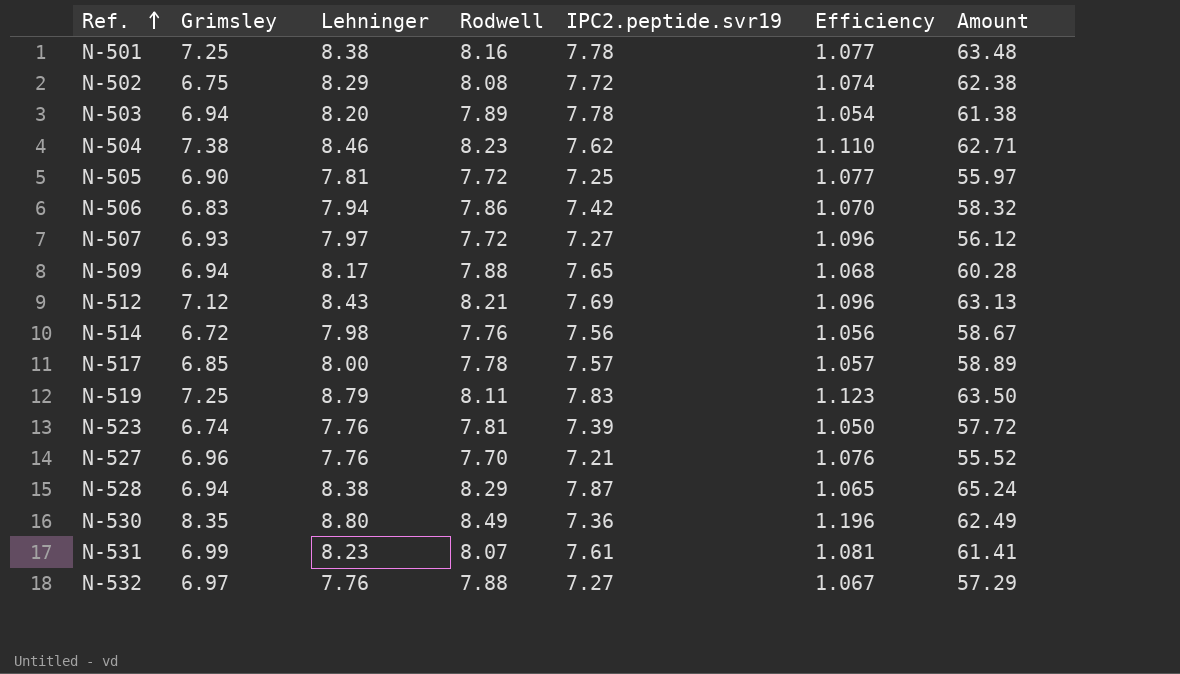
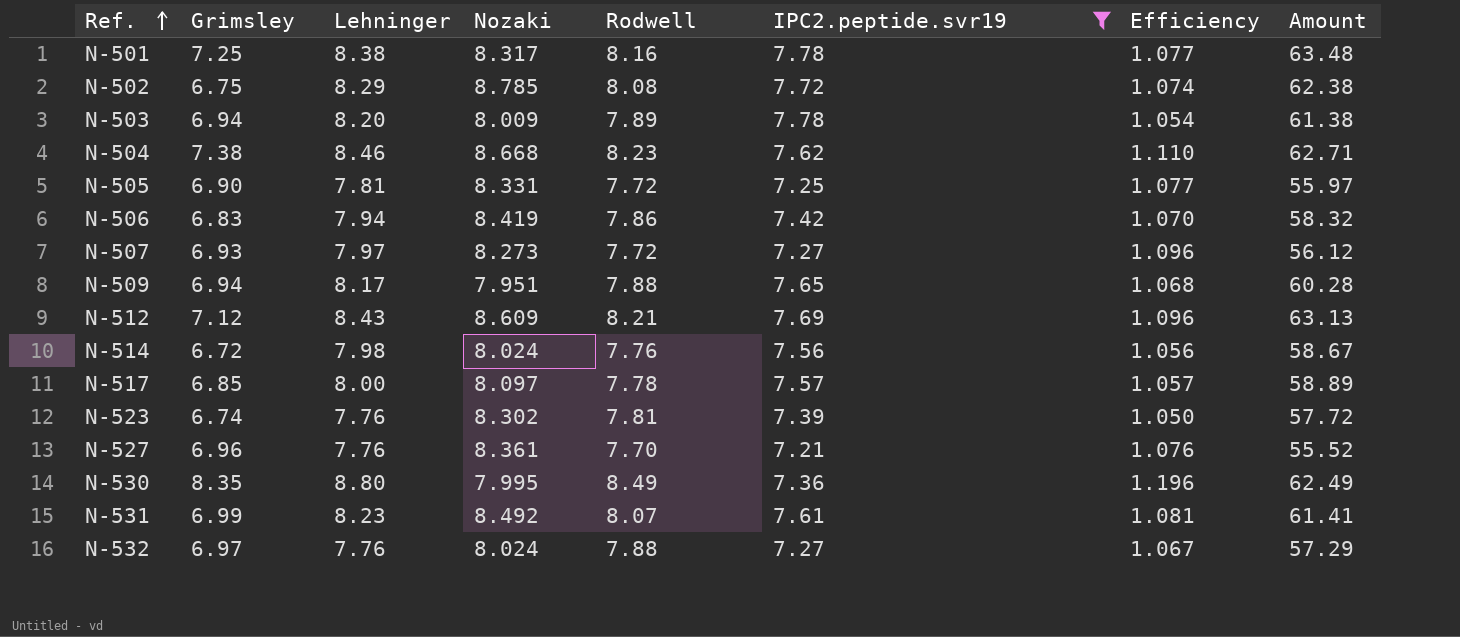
filter: none -> IPC2.peptide.svr19 <= 7.78
column Nozaki | position: none -> 4

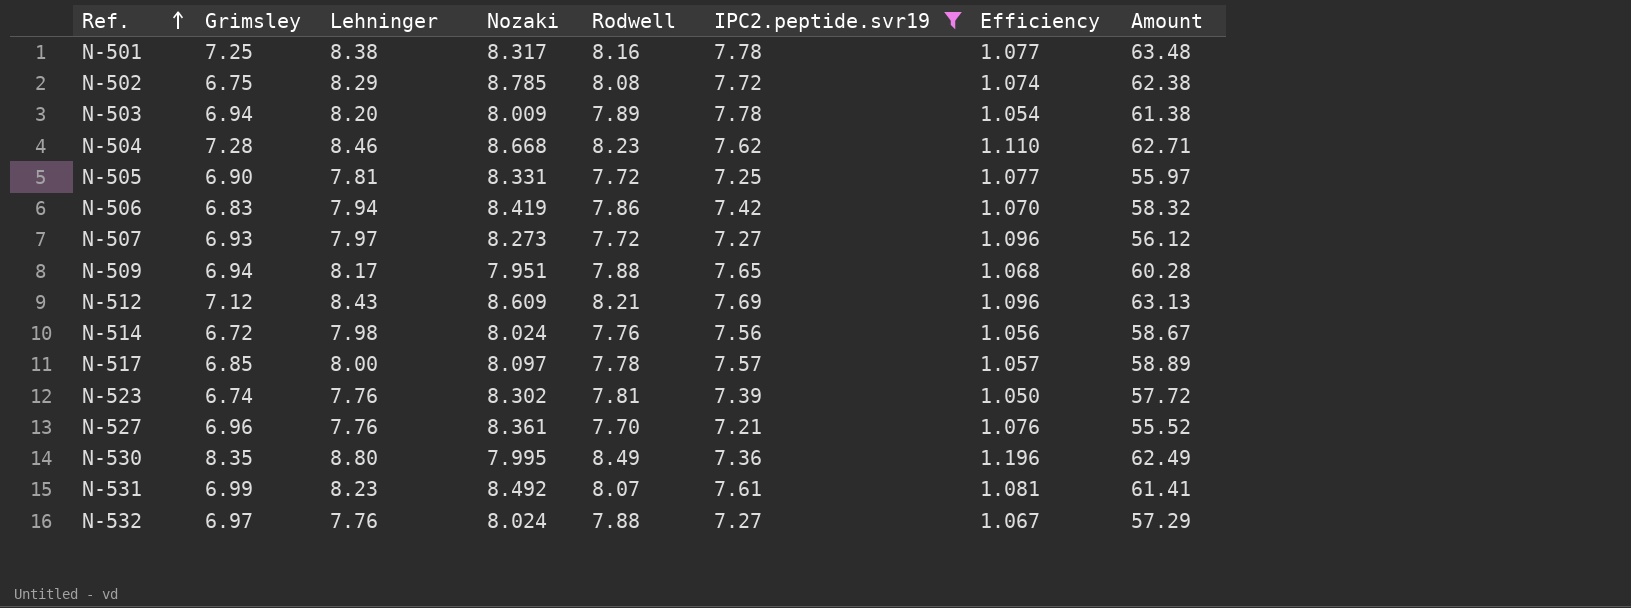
N-504 | Grimsley: 7.38 -> 7.28

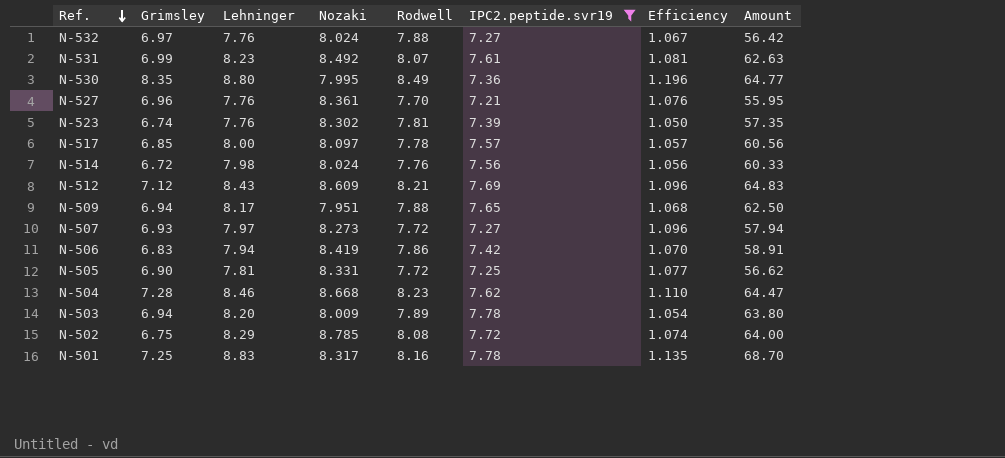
row order: Ref. ascending -> Ref. descending
column Amount | formula: [Rodwell] * [IPC2.peptide.svr19] -> [Lehninger] * [IPC2.peptide.svr19]
N-501 | Lehninger: 8.38 -> 8.83
N-501 | Efficiency: 1.077 -> 1.135

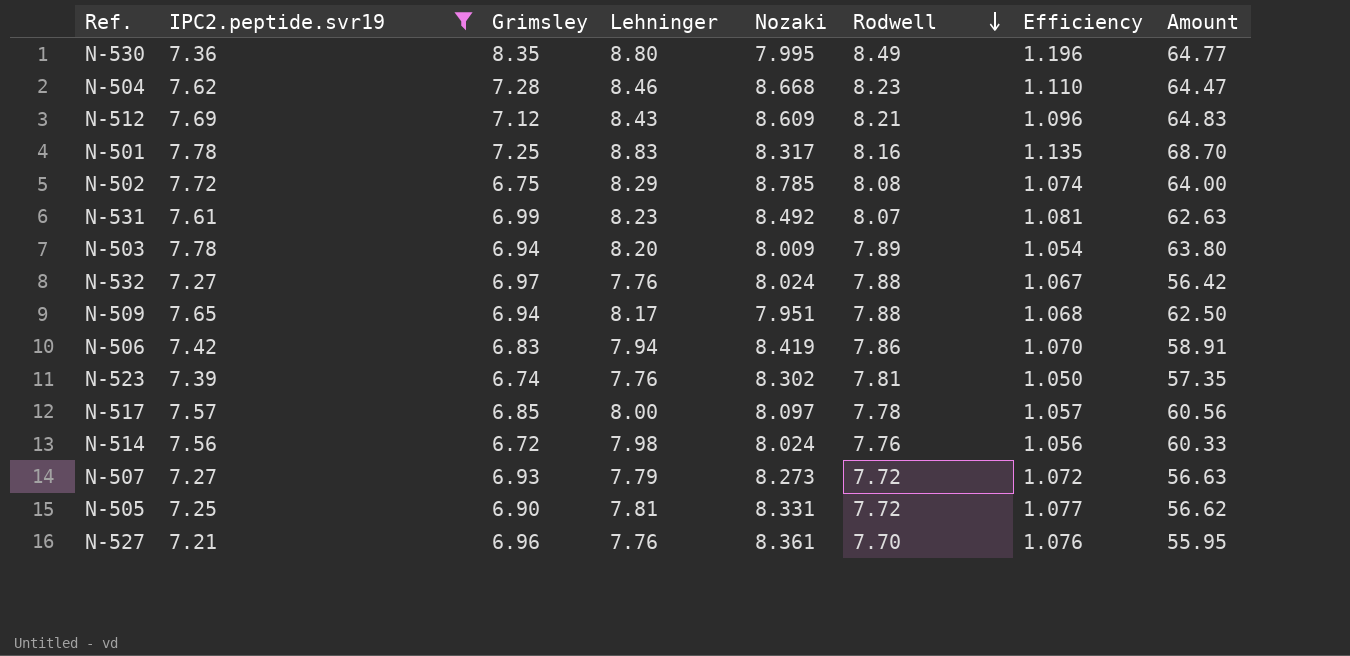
row order: Ref. descending -> Rodwell descending
column IPC2.peptide.svr19 | position: 6 -> 2
N-507 | Lehninger: 7.97 -> 7.79
N-507 | Efficiency: 1.096 -> 1.072
N-507 | Amount: 57.94 -> 56.63

